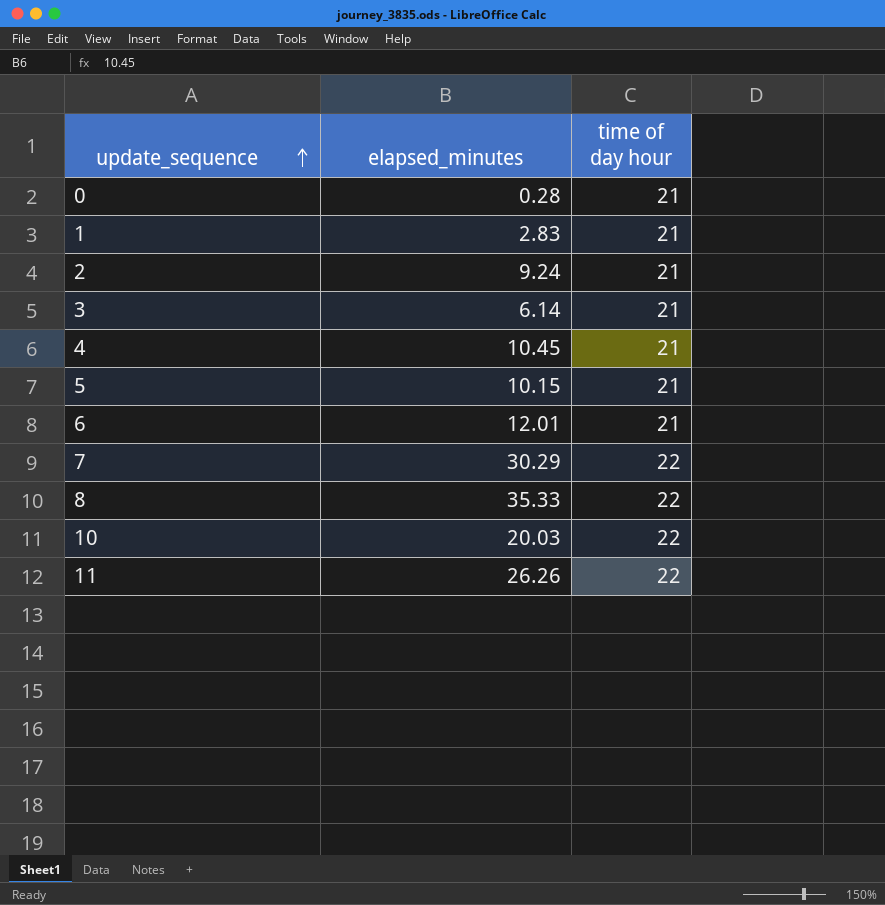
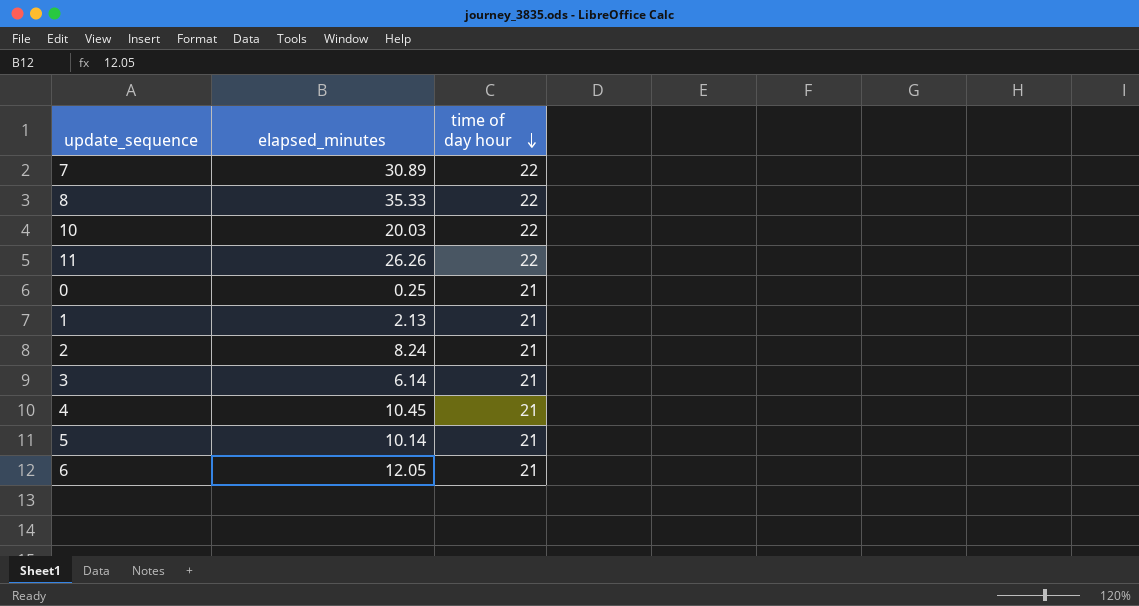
row order: update_sequence ascending -> time of day hour descending
7 | elapsed_minutes: 30.29 -> 30.89
0 | elapsed_minutes: 0.28 -> 0.25
1 | elapsed_minutes: 2.83 -> 2.13
2 | elapsed_minutes: 9.24 -> 8.24
5 | elapsed_minutes: 10.15 -> 10.14
6 | elapsed_minutes: 12.01 -> 12.05

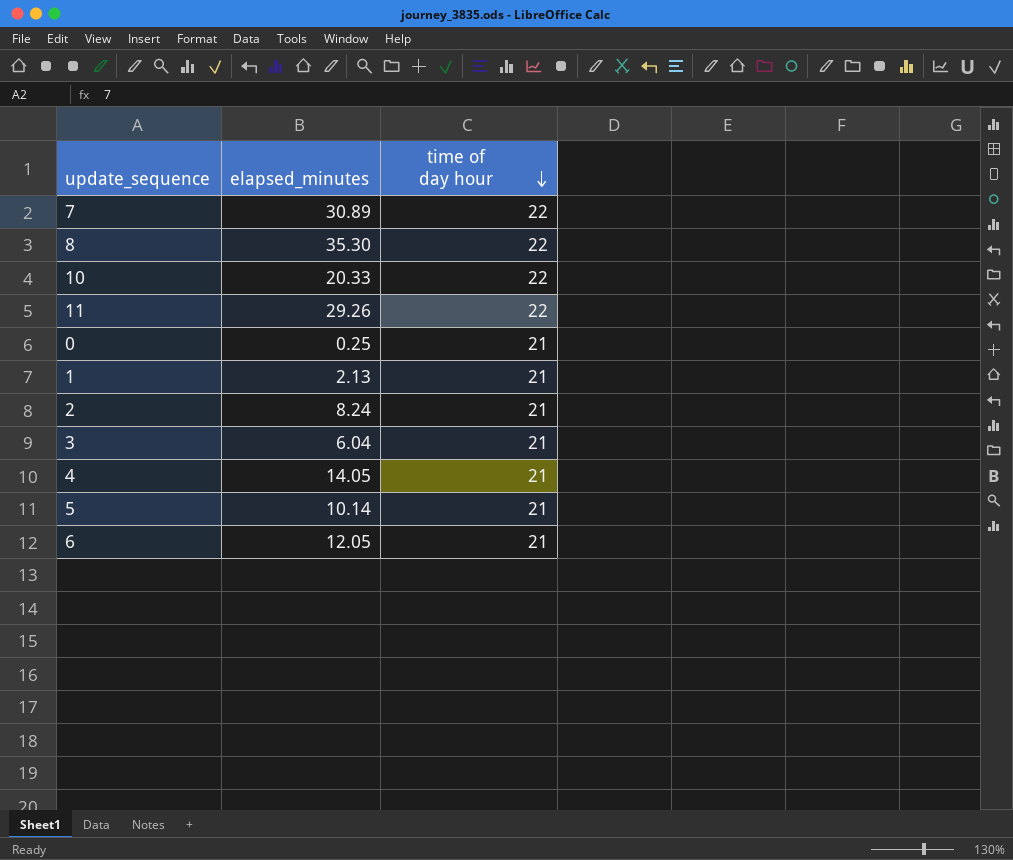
8 | elapsed_minutes: 35.33 -> 35.30
10 | elapsed_minutes: 20.03 -> 20.33
11 | elapsed_minutes: 26.26 -> 29.26
3 | elapsed_minutes: 6.14 -> 6.04
4 | elapsed_minutes: 10.45 -> 14.05

